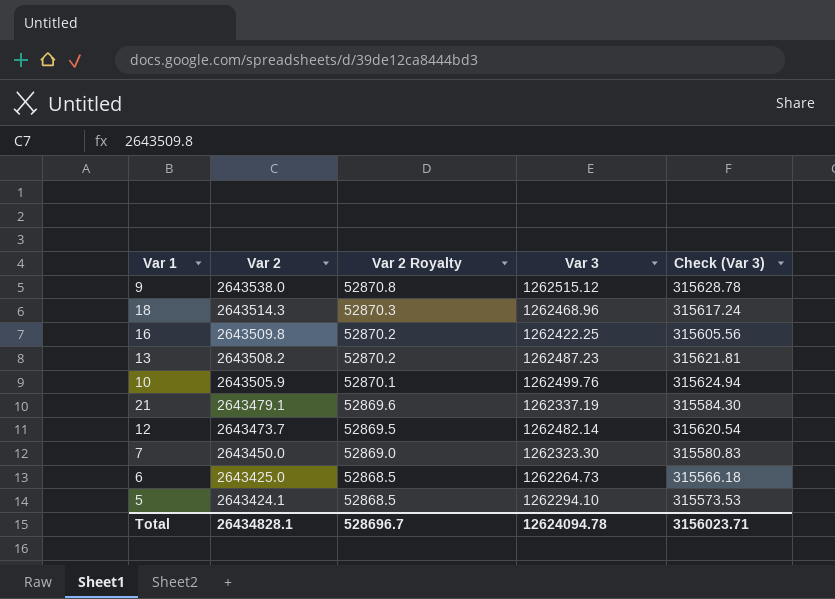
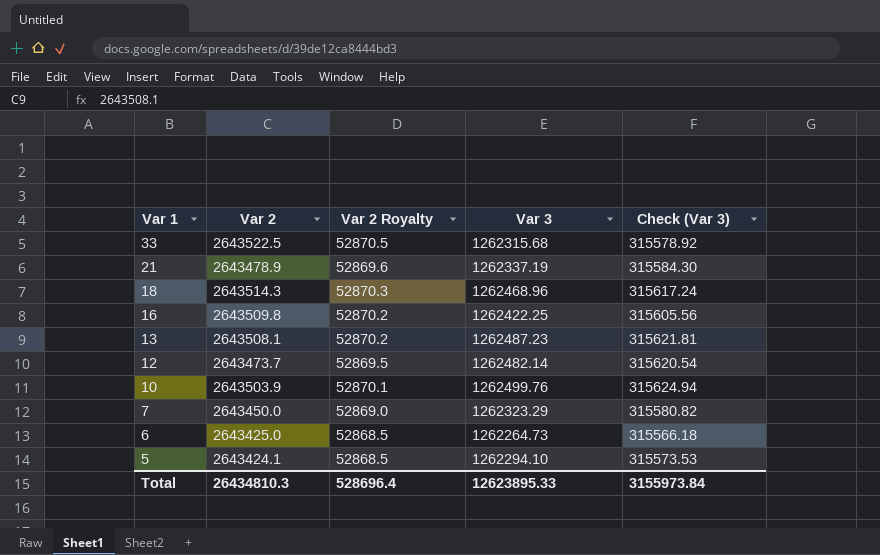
row order: Var 2 descending -> Var 1 descending
row 9: 2643538.0 | 52870.8 | 1262515.12 | 315628.78 -> none
row 33: none -> 2643522.5 | 52870.5 | 1262315.68 | 315578.92
21 | Var 2: 2643479.1 -> 2643478.9
13 | Var 2: 2643508.2 -> 2643508.1
10 | Var 2: 2643505.9 -> 2643503.9
7 | Var 3: 1262323.30 -> 1262323.29
7 | Check (Var 3): 315580.83 -> 315580.82
Total | Var 2: 26434828.1 -> 26434810.3
Total | Var 2 Royalty: 528696.7 -> 528696.4
Total | Var 3: 12624094.78 -> 12623895.33
Total | Check (Var 3): 3156023.71 -> 3155973.84

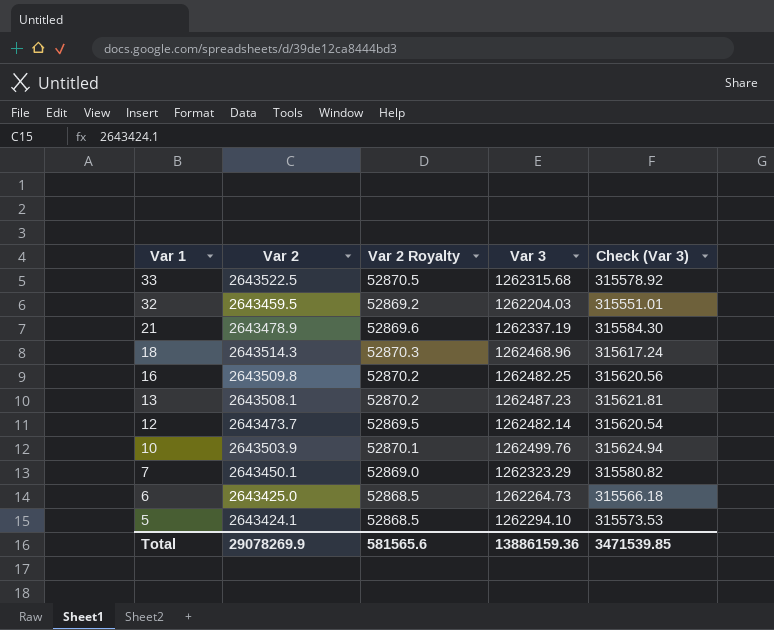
row 32: none -> 2643459.5 | 52869.2 | 1262204.03 | 315551.01
16 | Var 3: 1262422.25 -> 1262482.25
16 | Check (Var 3): 315605.56 -> 315620.56
7 | Var 2: 2643450.0 -> 2643450.1
Total | Var 2: 26434810.3 -> 29078269.9
Total | Var 2 Royalty: 528696.4 -> 581565.6
Total | Var 3: 12623895.33 -> 13886159.36
Total | Check (Var 3): 3155973.84 -> 3471539.85

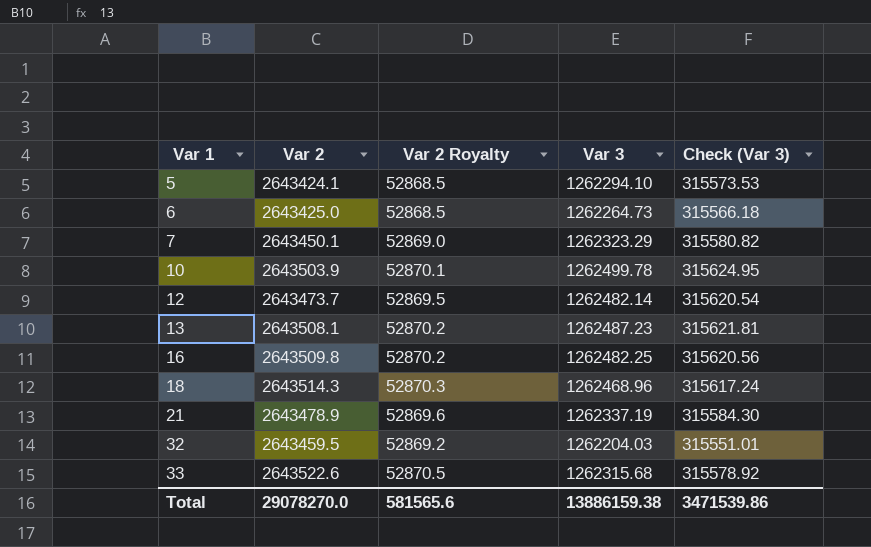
row order: Var 1 descending -> Var 1 ascending
10 | Var 3: 1262499.76 -> 1262499.78
10 | Check (Var 3): 315624.94 -> 315624.95
33 | Var 2: 2643522.5 -> 2643522.6
Total | Var 2: 29078269.9 -> 29078270.0
Total | Var 3: 13886159.36 -> 13886159.38
Total | Check (Var 3): 3471539.85 -> 3471539.86

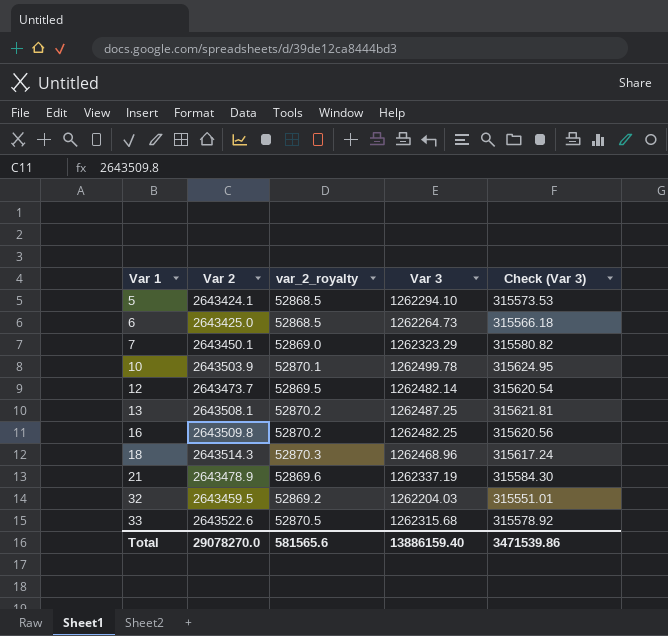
column name: Var 2 Royalty -> var_2_royalty
13 | Var 3: 1262487.23 -> 1262487.25
Total | Var 3: 13886159.38 -> 13886159.40

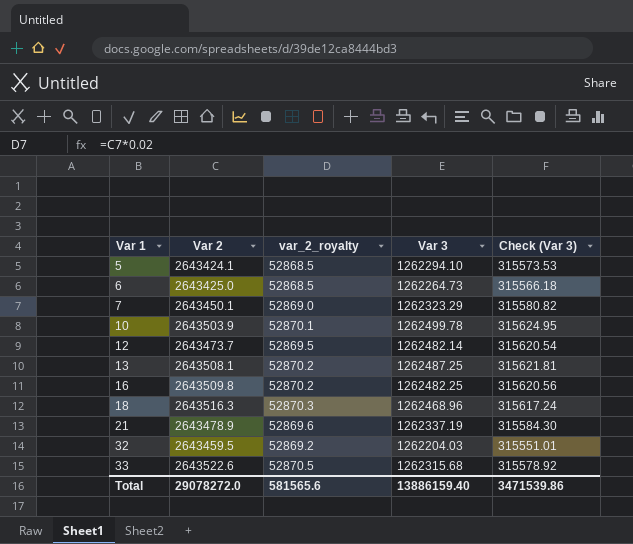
18 | Var 2: 2643514.3 -> 2643516.3
Total | Var 2: 29078270.0 -> 29078272.0

